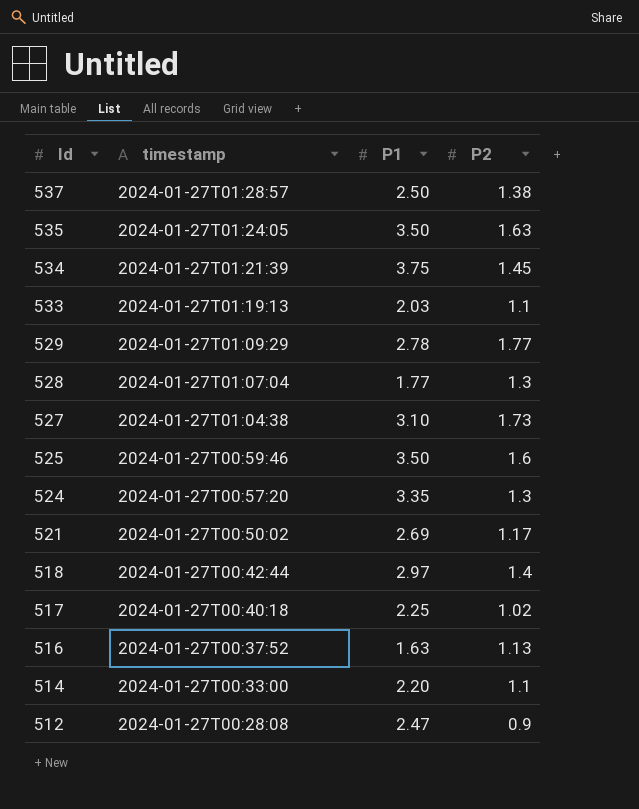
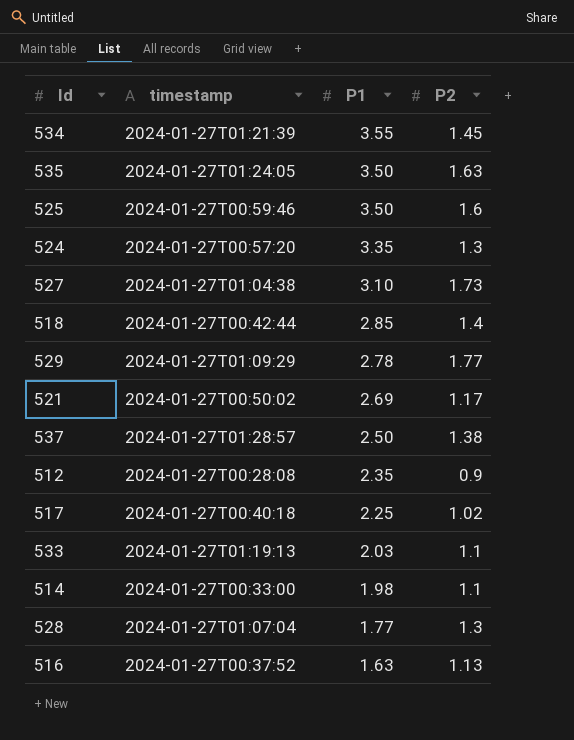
row order: Id descending -> P1 descending
534 | P1: 3.75 -> 3.55
518 | P1: 2.97 -> 2.85
512 | P1: 2.47 -> 2.35
514 | P1: 2.20 -> 1.98

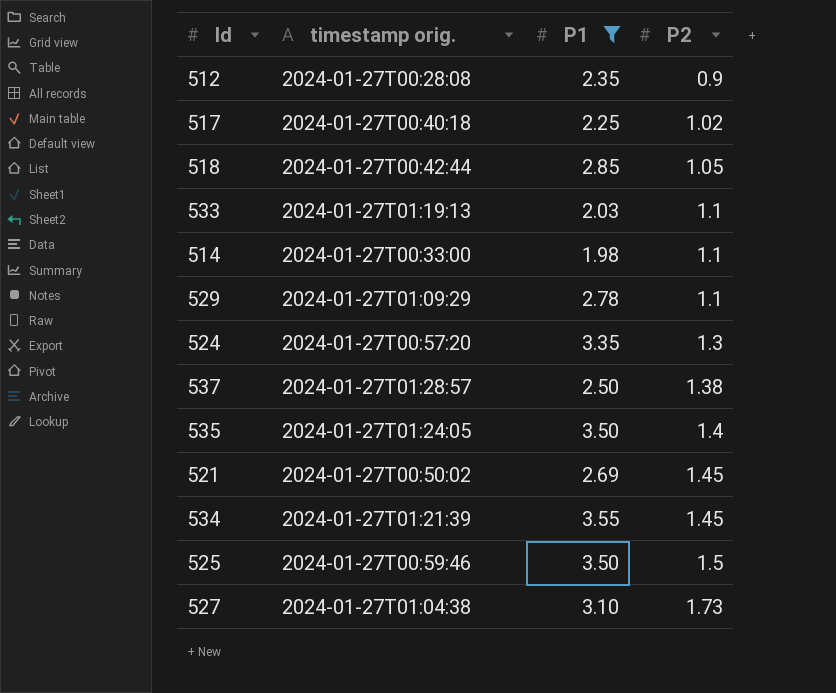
filter: none -> P1 >= 1.98
row order: P1 descending -> P2 ascending
column name: timestamp -> timestamp orig.
518 | P2: 1.4 -> 1.05
529 | P2: 1.77 -> 1.1
535 | P2: 1.63 -> 1.4
521 | P2: 1.17 -> 1.45
525 | P2: 1.6 -> 1.5

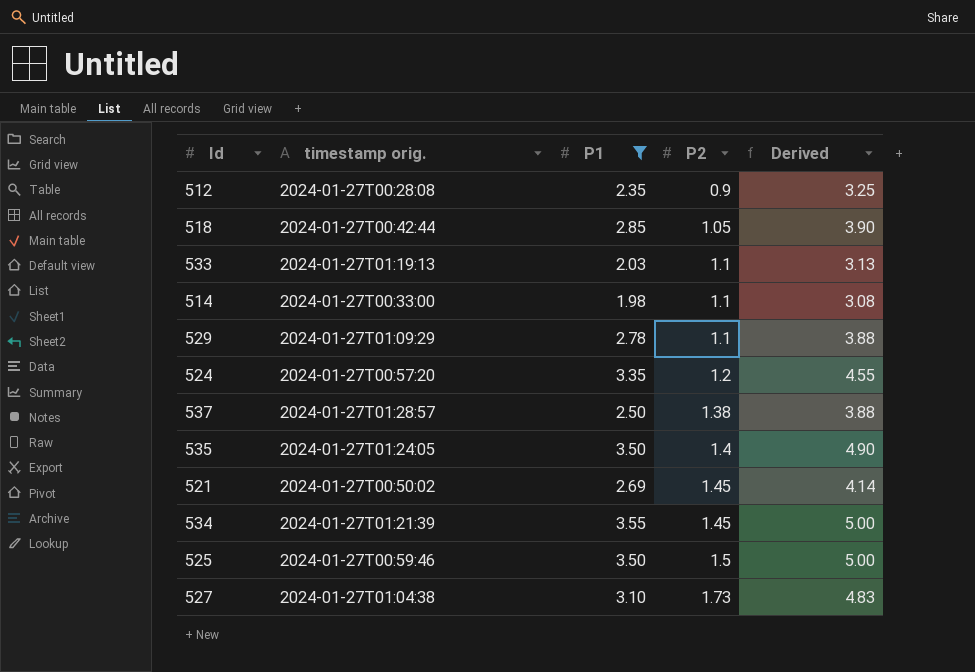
column Derived | formula: none -> [P1] + [P2]
row 517: 2024-01-27T00:40:18 | 2.25 | 1.02 -> none
524 | P2: 1.3 -> 1.2

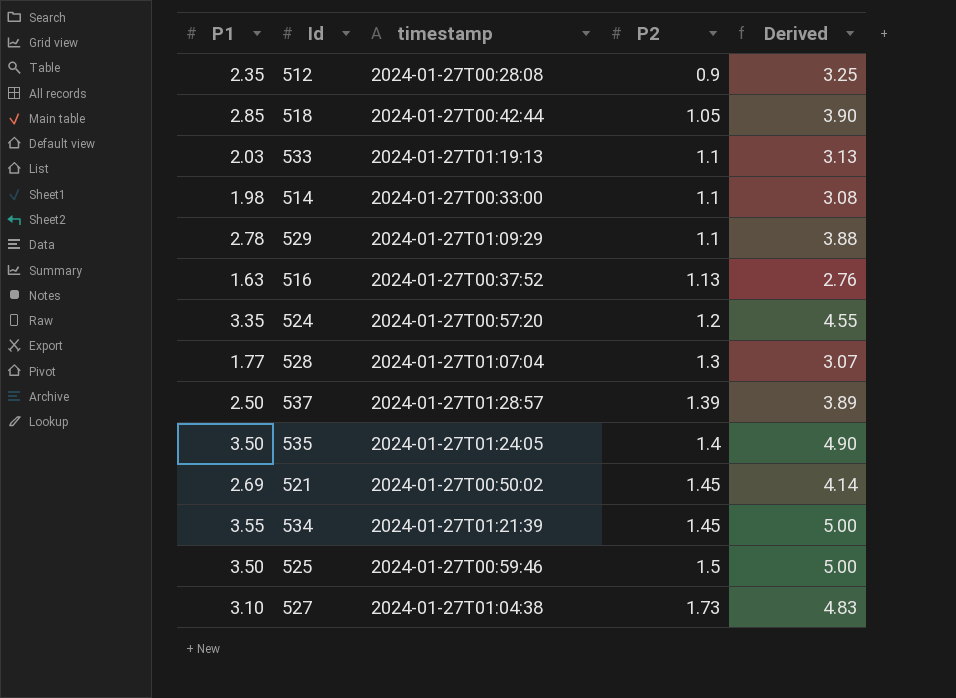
filter: P1 >= 1.98 -> none
column P1 | position: 3 -> 1
column name: timestamp orig. -> timestamp
537 | P2: 1.38 -> 1.39
537 | Derived: 3.88 -> 3.89

